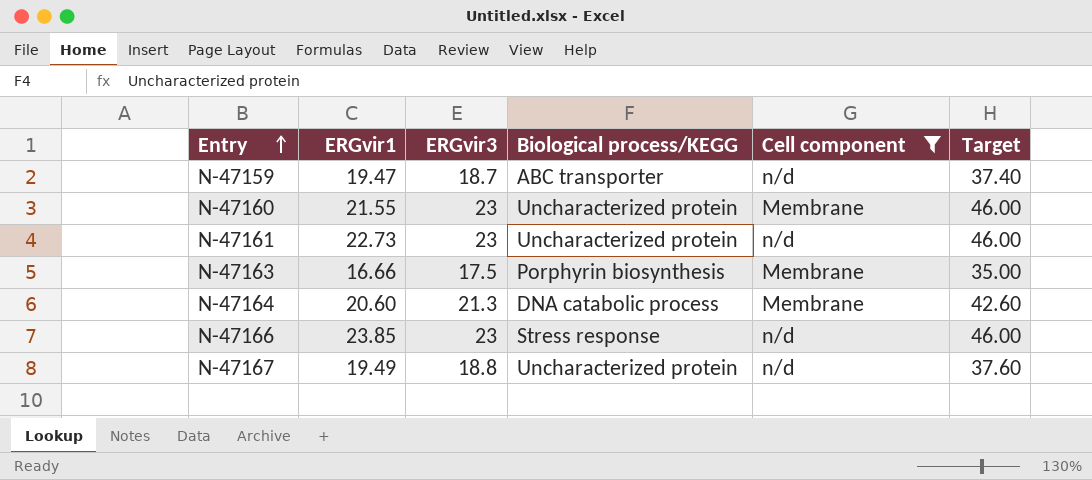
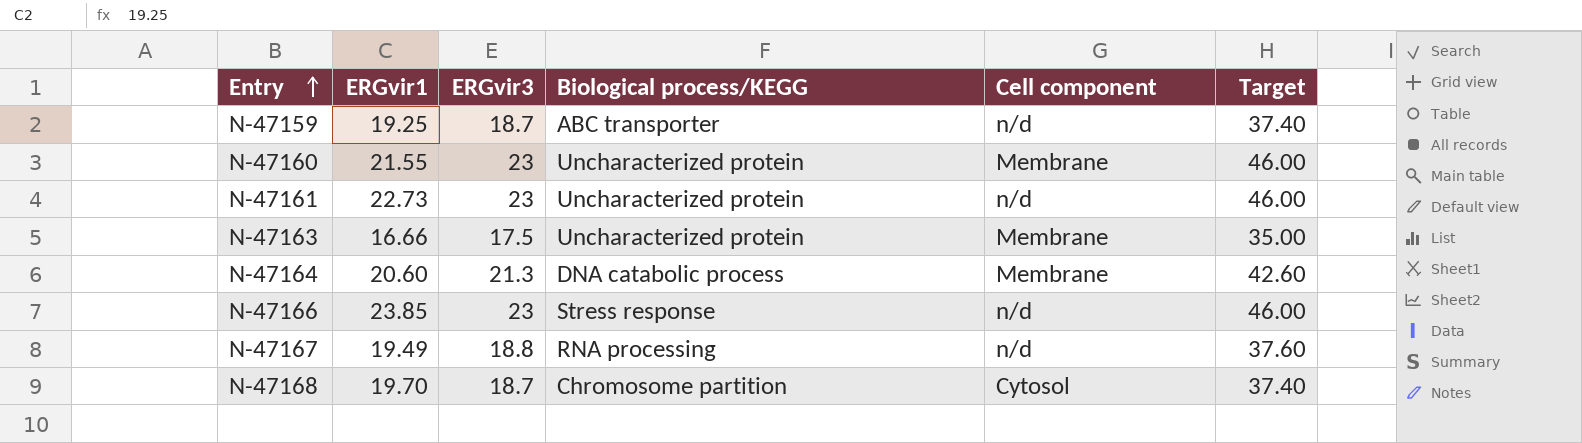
filter: Cell component != Cytosol -> none
N-47159 | ERGvir1: 19.47 -> 19.25
N-47163 | Biological process/KEGG: Porphyrin biosynthesis -> Uncharacterized protein
N-47167 | Biological process/KEGG: Uncharacterized protein -> RNA processing

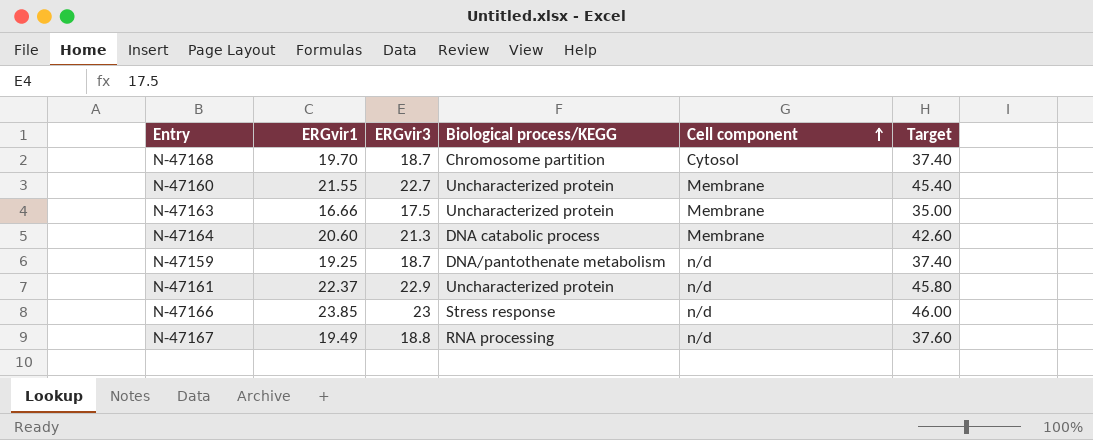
row order: Entry ascending -> Cell component ascending
N-47160 | ERGvir3: 23 -> 22.7
N-47160 | Target: 46.00 -> 45.40
N-47159 | Biological process/KEGG: ABC transporter -> DNA/pantothenate metabolism
N-47161 | ERGvir1: 22.73 -> 22.37
N-47161 | ERGvir3: 23 -> 22.9
N-47161 | Target: 46.00 -> 45.80

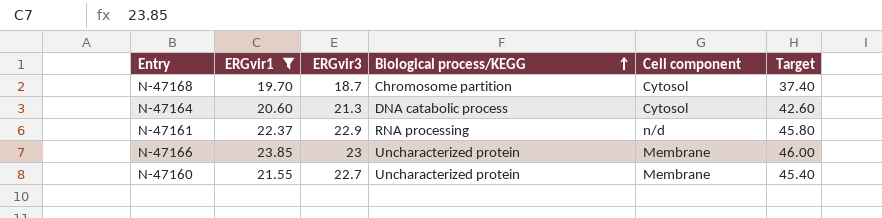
filter: none -> ERGvir1 >= 19.70
row order: Cell component ascending -> Biological process/KEGG ascending
N-47164 | Cell component: Membrane -> Cytosol
N-47161 | Biological process/KEGG: Uncharacterized protein -> RNA processing
N-47166 | Biological process/KEGG: Stress response -> Uncharacterized protein
N-47166 | Cell component: n/d -> Membrane

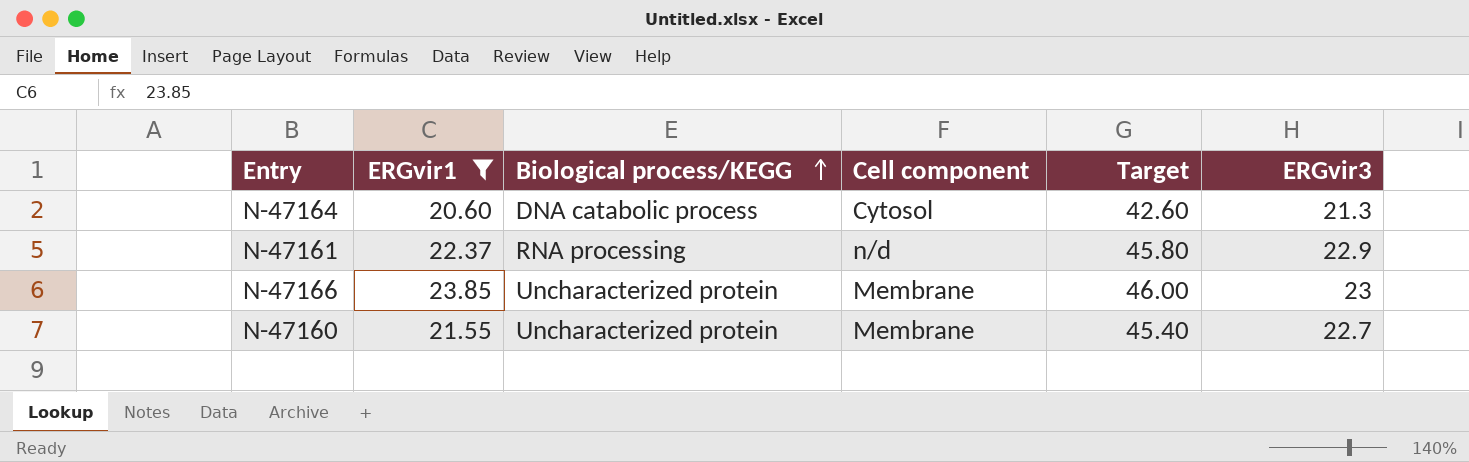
column ERGvir3 | position: 3 -> 6
row N-47168: 19.70 | 18.7 | Chromosome partition | Cytosol | 37.40 -> none

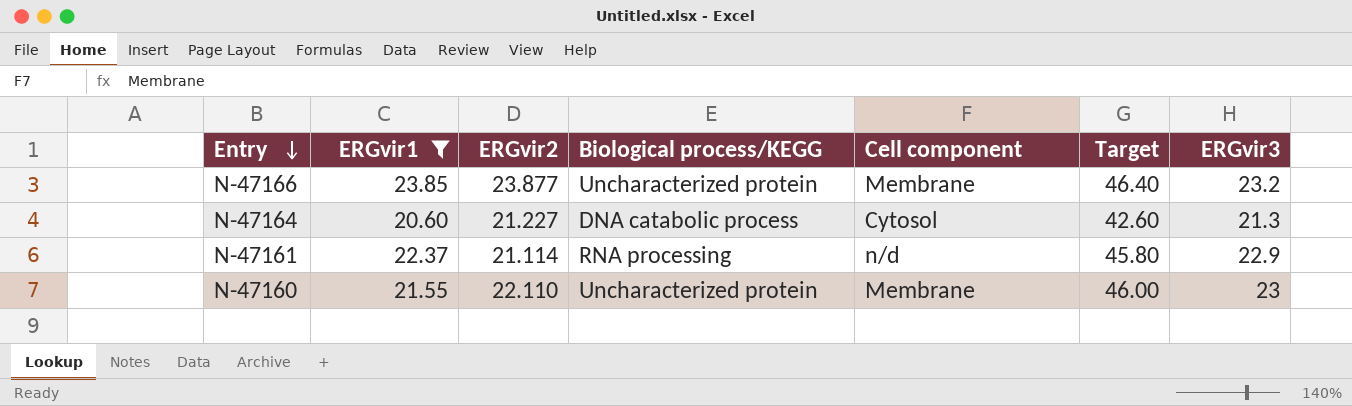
row order: Biological process/KEGG ascending -> Entry descending
column ERGvir2 | position: none -> 3
N-47166 | Target: 46.00 -> 46.40
N-47166 | ERGvir3: 23 -> 23.2
N-47160 | Target: 45.40 -> 46.00
N-47160 | ERGvir3: 22.7 -> 23

